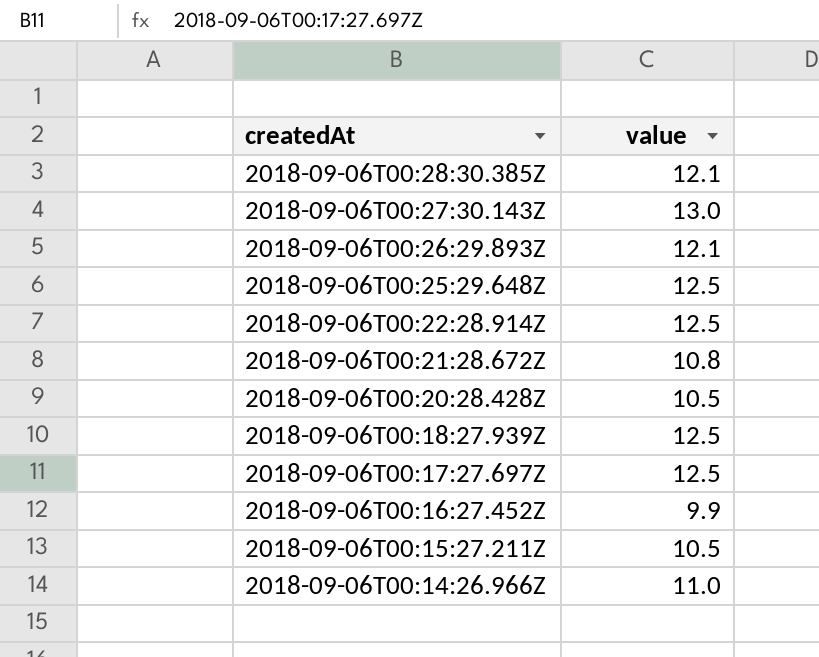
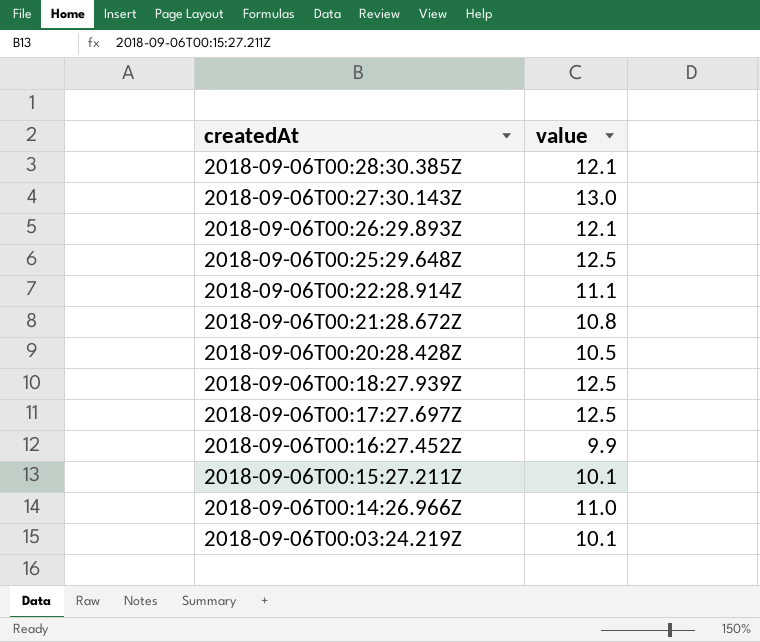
2018-09-06T00:22:28.914Z | value: 12.5 -> 11.1
2018-09-06T00:15:27.211Z | value: 10.5 -> 10.1
row 2018-09-06T00:03:24.219Z: none -> 10.1

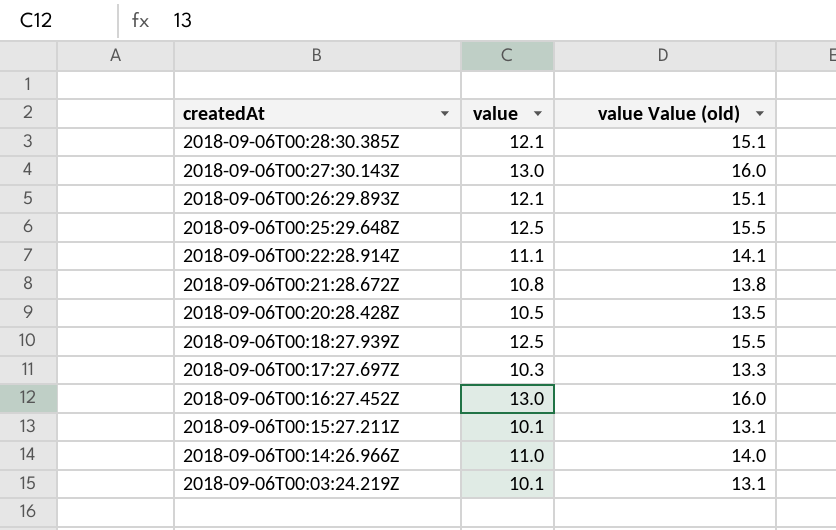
column value Value (old) | formula: none -> [value] + 3
2018-09-06T00:17:27.697Z | value: 12.5 -> 10.3
2018-09-06T00:16:27.452Z | value: 9.9 -> 13.0

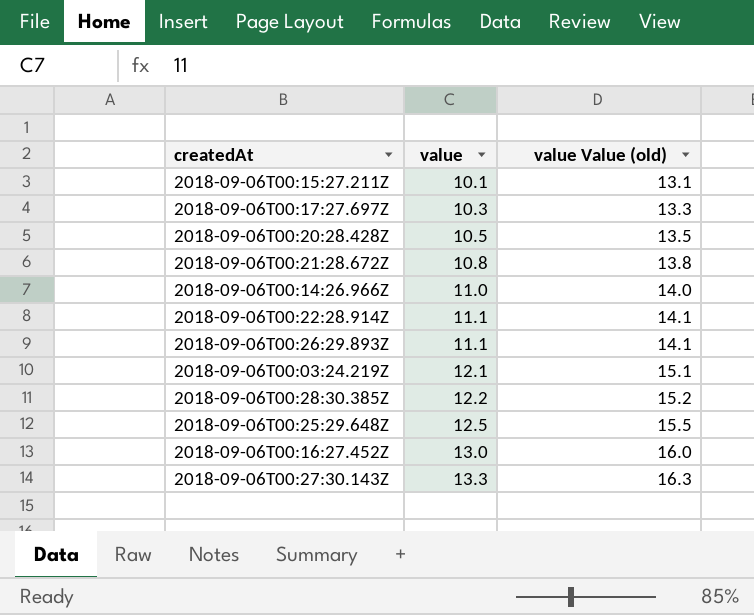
row order: createdAt descending -> value ascending
row 2018-09-06T00:18:27.939Z: 12.5 | 15.5 -> none
2018-09-06T00:26:29.893Z | value: 12.1 -> 11.1
2018-09-06T00:26:29.893Z | value Value (old): 15.1 -> 14.1
2018-09-06T00:03:24.219Z | value: 10.1 -> 12.1
2018-09-06T00:03:24.219Z | value Value (old): 13.1 -> 15.1
2018-09-06T00:28:30.385Z | value: 12.1 -> 12.2
2018-09-06T00:28:30.385Z | value Value (old): 15.1 -> 15.2
2018-09-06T00:27:30.143Z | value: 13.0 -> 13.3
2018-09-06T00:27:30.143Z | value Value (old): 16.0 -> 16.3

